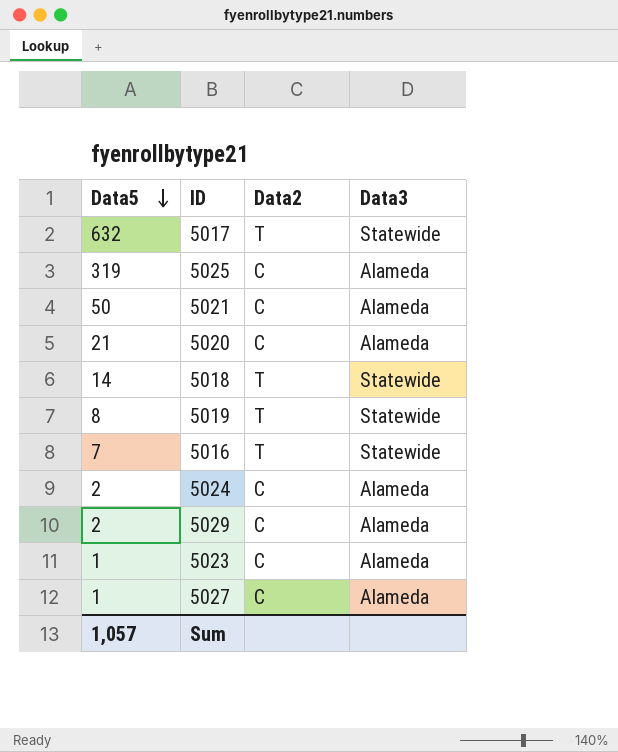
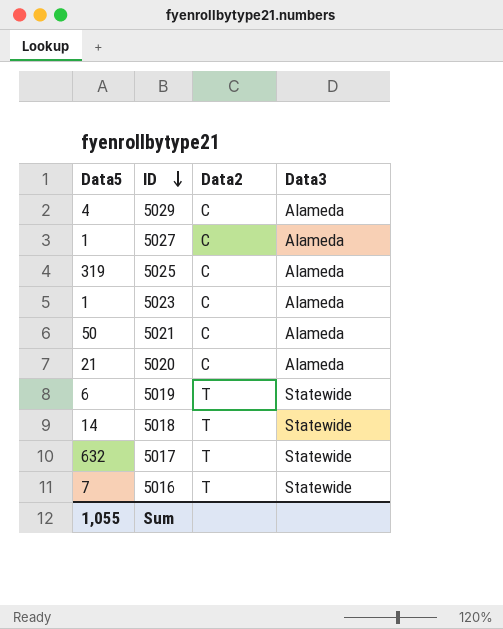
row order: Data5 descending -> ID descending
row 5024: 2 | C | Alameda -> none
5029 | Data5: 2 -> 4
5019 | Data5: 8 -> 6
Sum | Data5: 1,057 -> 1,055

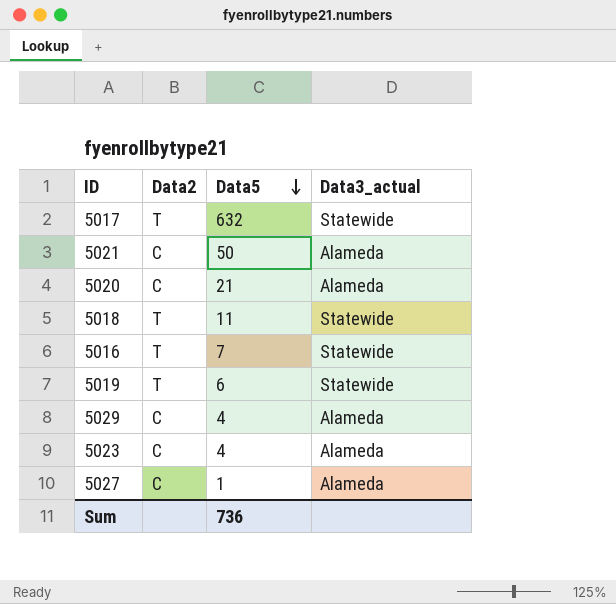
row order: ID descending -> Data5 descending
column Data5 | position: 1 -> 3
column name: Data3 -> Data3_actual
row 5025: 319 | C | Alameda -> none
5018 | Data5: 14 -> 11
5023 | Data5: 1 -> 4
Sum | Data5: 1,055 -> 736

